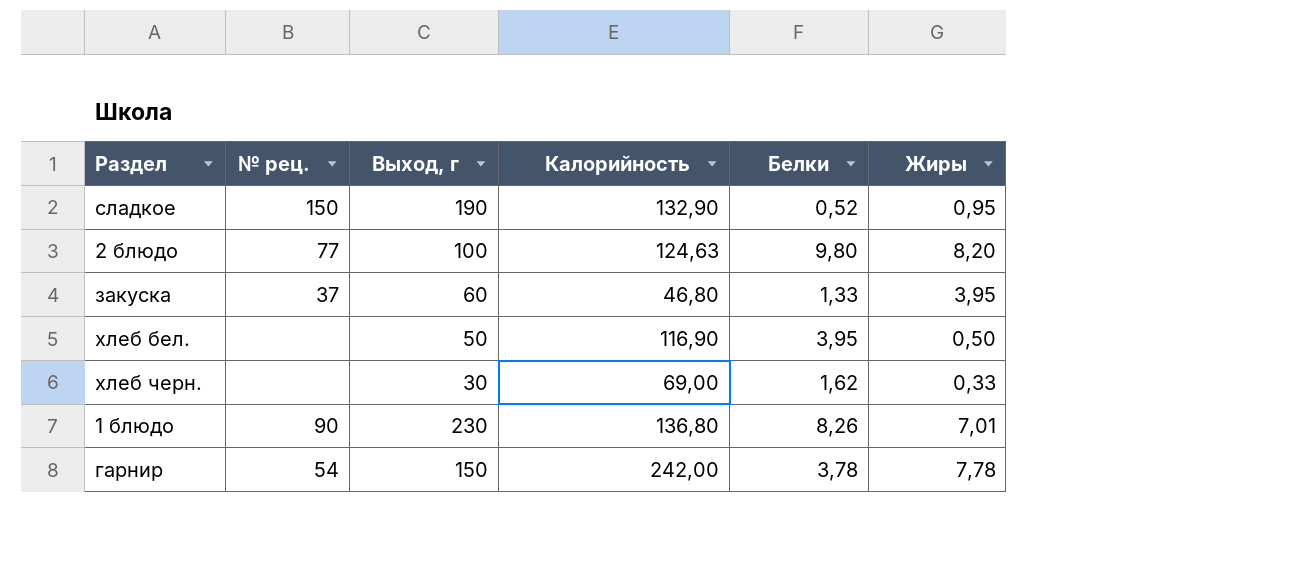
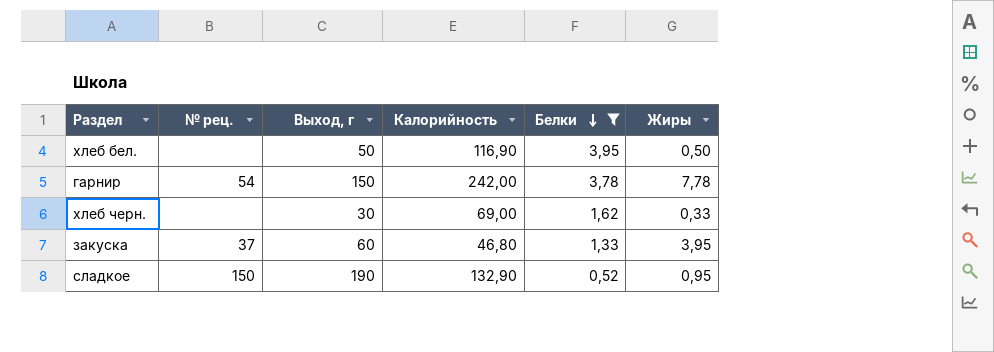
filter: none -> Белки <= 3,95
row order: none -> Белки descending

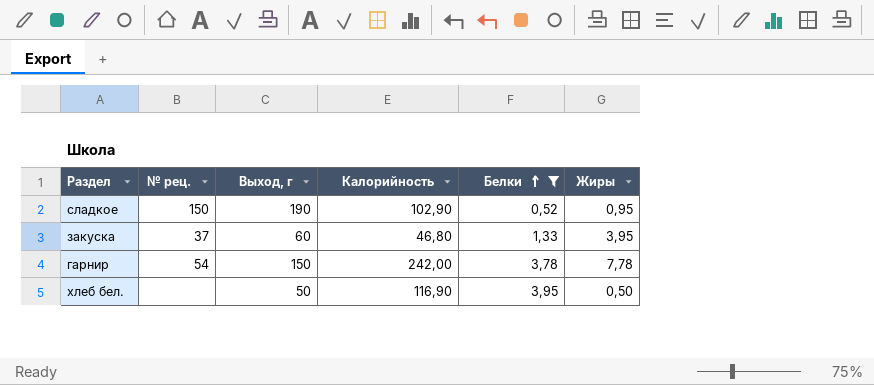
row order: Белки descending -> Белки ascending
row хлеб черн.: none | 30 | 69,00 | 1,62 | 0,33 -> none
сладкое | Калорийность: 132,90 -> 102,90

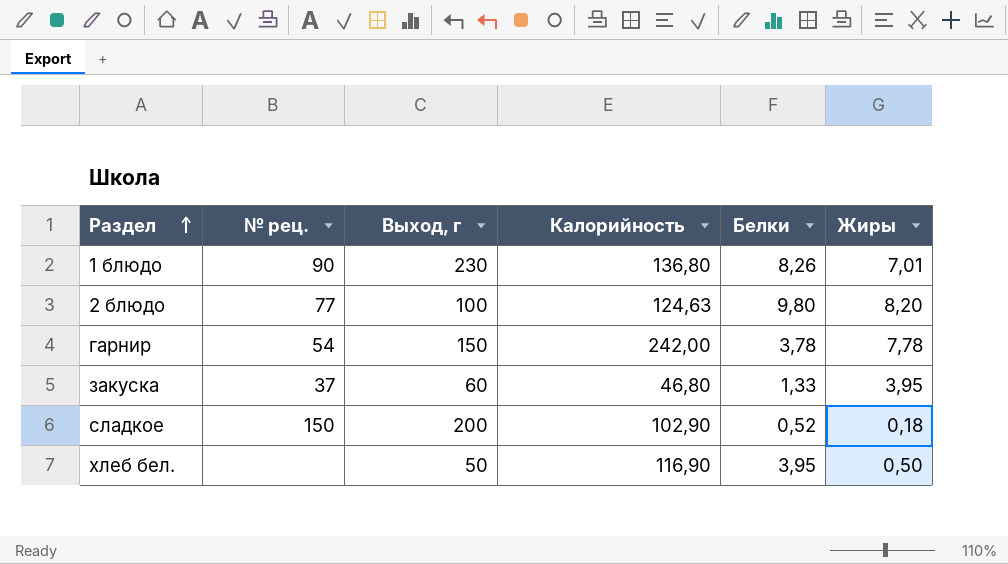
filter: Белки <= 3,95 -> none
row order: Белки ascending -> Раздел ascending
сладкое | Выход, г: 190 -> 200
сладкое | Жиры: 0,95 -> 0,18

